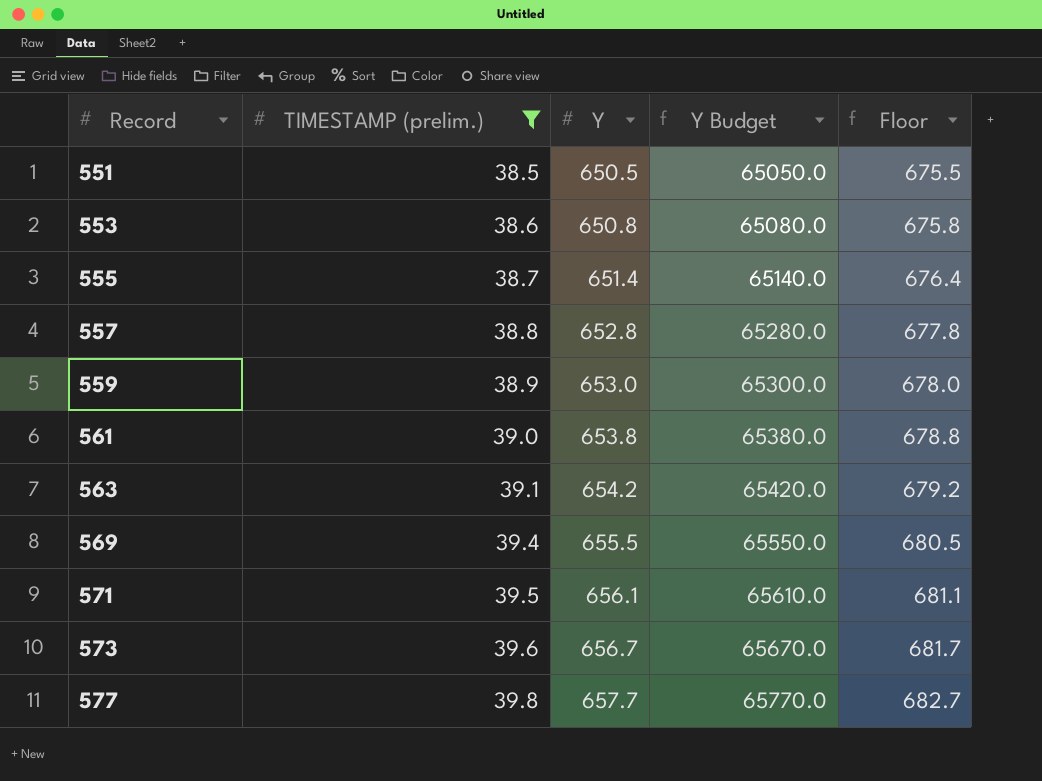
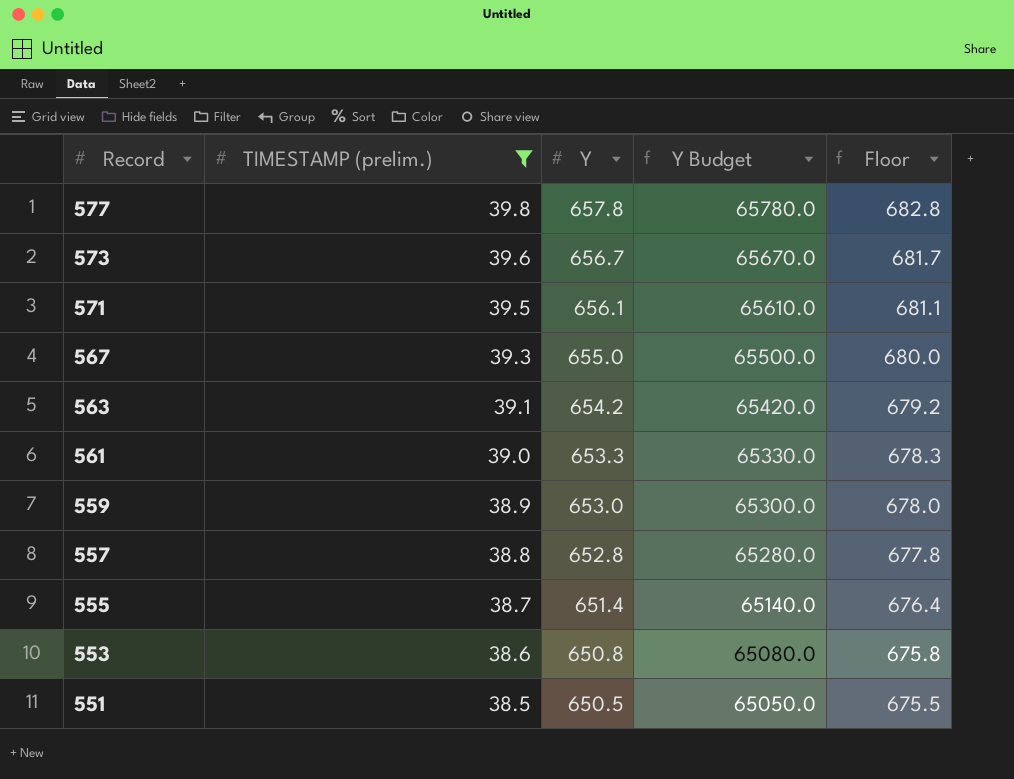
row order: Record ascending -> Record descending
row 569: 39.4 | 655.5 | 65550.0 | 680.5 -> none
577 | Y: 657.7 -> 657.8
577 | Y Budget: 65770.0 -> 65780.0
577 | Floor: 682.7 -> 682.8
row 567: none -> 39.3 | 655.0 | 65500.0 | 680.0
561 | Y: 653.8 -> 653.3
561 | Y Budget: 65380.0 -> 65330.0
561 | Floor: 678.8 -> 678.3

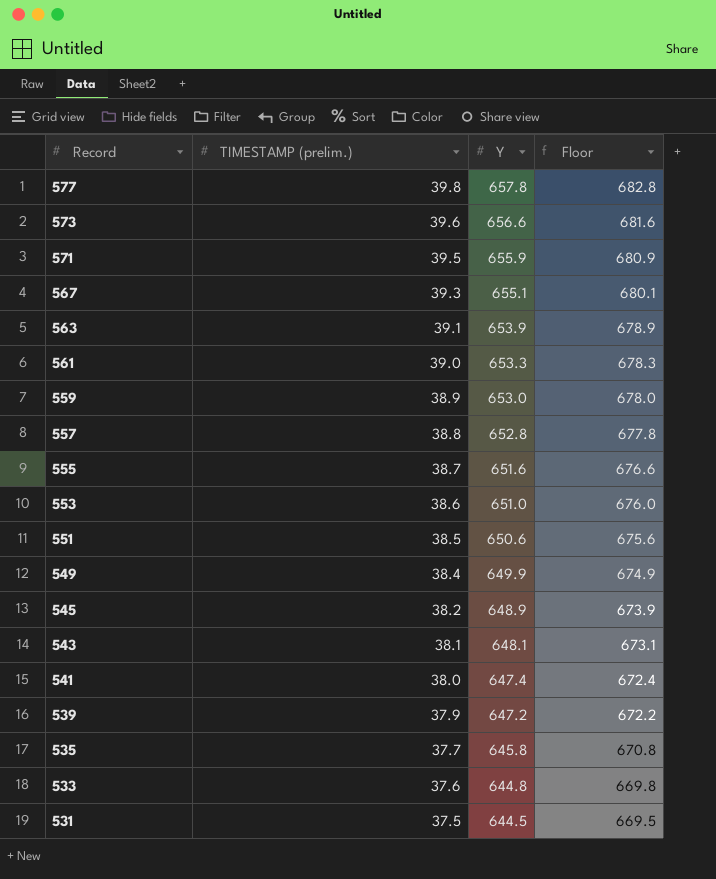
filter: TIMESTAMP (prelim.) >= 38.5 -> none
column Y Budget | formula: [Y] * 100 -> none
573 | Y: 656.7 -> 656.6
573 | Floor: 681.7 -> 681.6
571 | Y: 656.1 -> 655.9
571 | Floor: 681.1 -> 680.9
567 | Y: 655.0 -> 655.1
567 | Floor: 680.0 -> 680.1
563 | Y: 654.2 -> 653.9
563 | Floor: 679.2 -> 678.9
555 | Y: 651.4 -> 651.6
555 | Floor: 676.4 -> 676.6
553 | Y: 650.8 -> 651.0
553 | Floor: 675.8 -> 676.0
551 | Y: 650.5 -> 650.6
551 | Floor: 675.5 -> 675.6

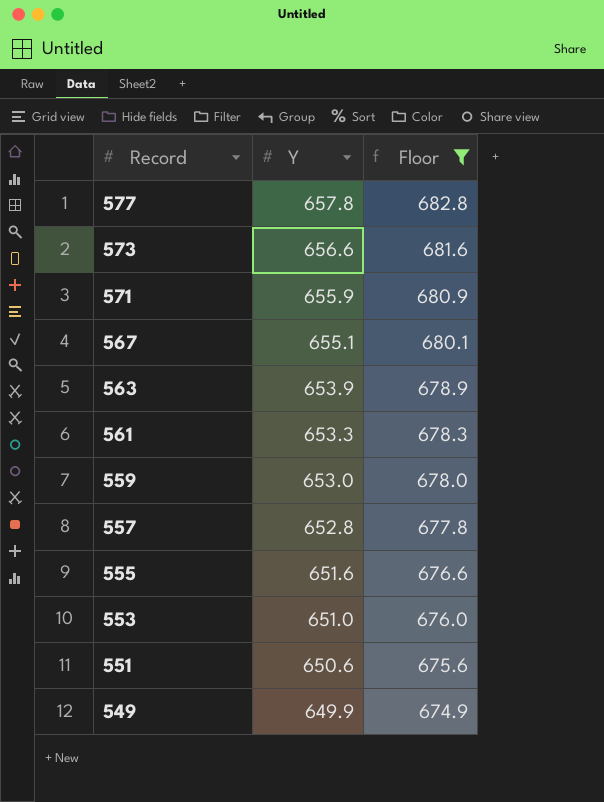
filter: none -> Floor >= 674.9
column TIMESTAMP (prelim.) | position: 2 -> none

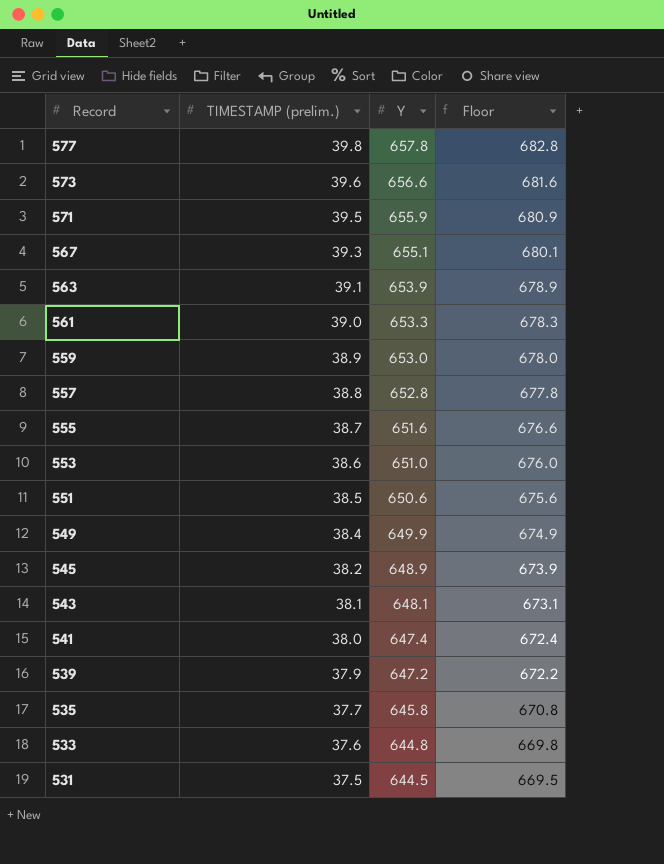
filter: Floor >= 674.9 -> none
column TIMESTAMP (prelim.) | position: none -> 2

